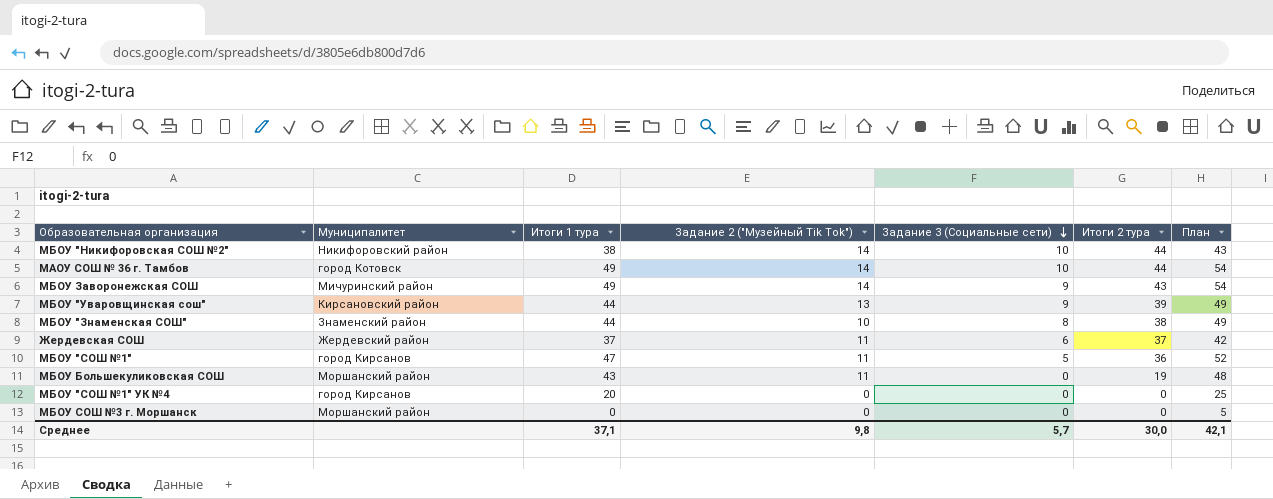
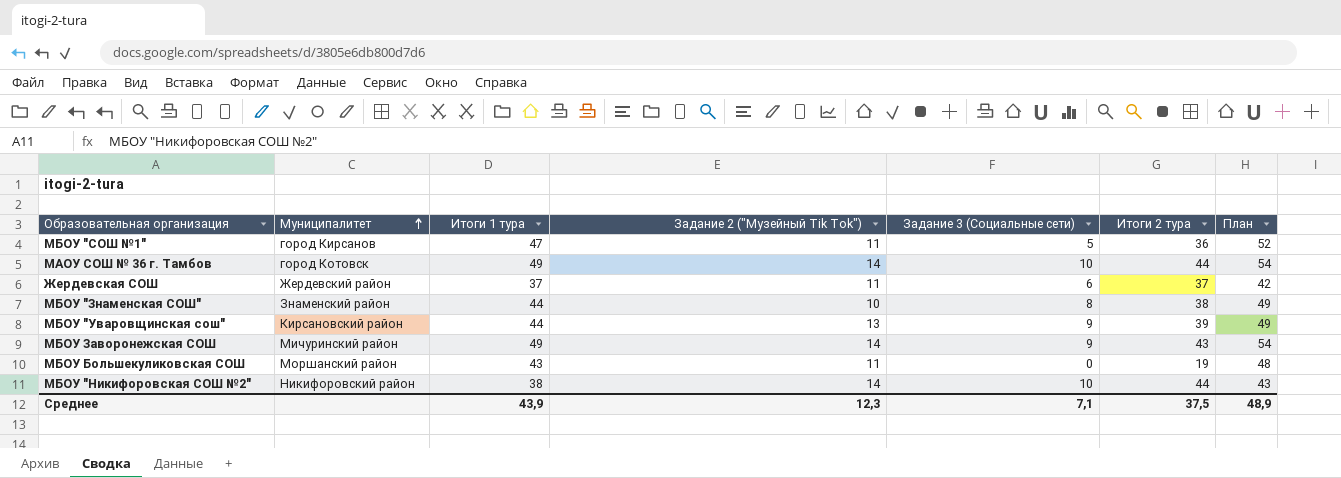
row order: Задание 3 (Социальные сети) descending -> Муниципалитет ascending
row МБОУ "СОШ №1" УК №4: город Кирсанов | 20 | 0 | 0 | 0 | 25 -> none
row МБОУ СОШ №3 г. Моршанск: Моршанский район | 0 | 0 | 0 | 0 | 5 -> none
Среднее | Итоги 1 тура: 37,1 -> 43,9
Среднее | Задание 2 ("Музейный Tik Tok"): 9,8 -> 12,3
Среднее | Задание 3 (Социальные сети): 5,7 -> 7,1
Среднее | Итоги 2 тура: 30,0 -> 37,5
Среднее | План: 42,1 -> 48,9

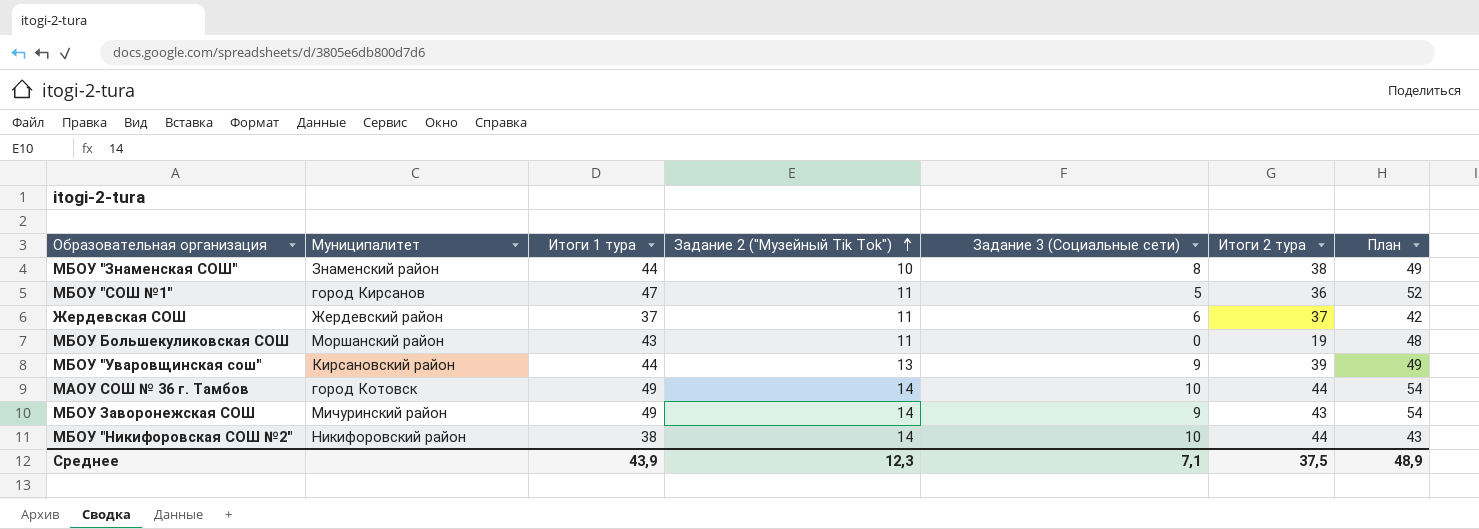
row order: Муниципалитет ascending -> Задание 2 ("Музейный Tik Tok") ascending

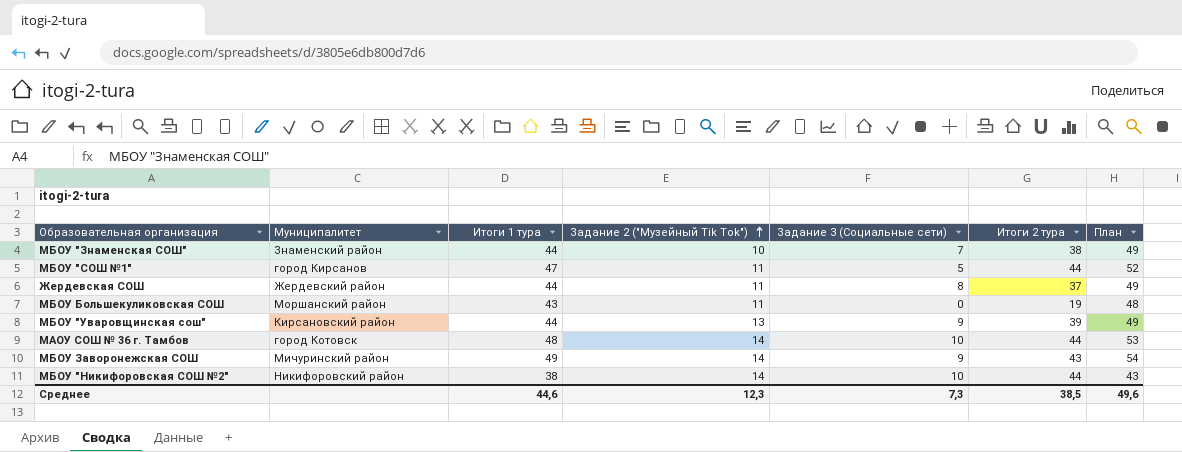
МБОУ "Знаменская СОШ" | Задание 3 (Социальные сети): 8 -> 7
МБОУ "СОШ №1" | Итоги 2 тура: 36 -> 44
Жердевская СОШ | Итоги 1 тура: 37 -> 44
Жердевская СОШ | Задание 3 (Социальные сети): 6 -> 8
Жердевская СОШ | План: 42 -> 49
МАОУ СОШ № 36 г. Тамбов | Итоги 1 тура: 49 -> 48
МАОУ СОШ № 36 г. Тамбов | План: 54 -> 53
Среднее | Итоги 1 тура: 43,9 -> 44,6
Среднее | Задание 3 (Социальные сети): 7,1 -> 7,3
Среднее | Итоги 2 тура: 37,5 -> 38,5
Среднее | План: 48,9 -> 49,6

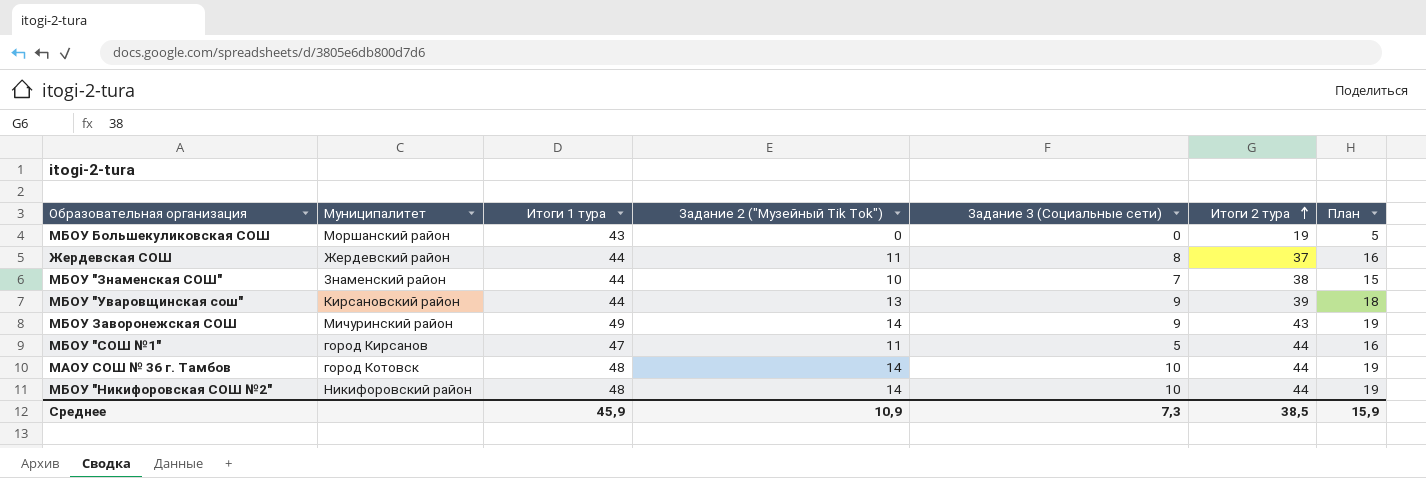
row order: Задание 2 ("Музейный Tik Tok") ascending -> Итоги 2 тура ascending
column План | formula: [Итоги 1 тура] + 5 -> [Задание 2 ("Музейный Tik Tok")] + 5
МБОУ Большекуликовская СОШ | Задание 2 ("Музейный Tik Tok"): 11 -> 0
МБОУ "Никифоровская СОШ №2" | Итоги 1 тура: 38 -> 48
Среднее | Итоги 1 тура: 44,6 -> 45,9
Среднее | Задание 2 ("Музейный Tik Tok"): 12,3 -> 10,9
Среднее | План: 49,6 -> 15,9

